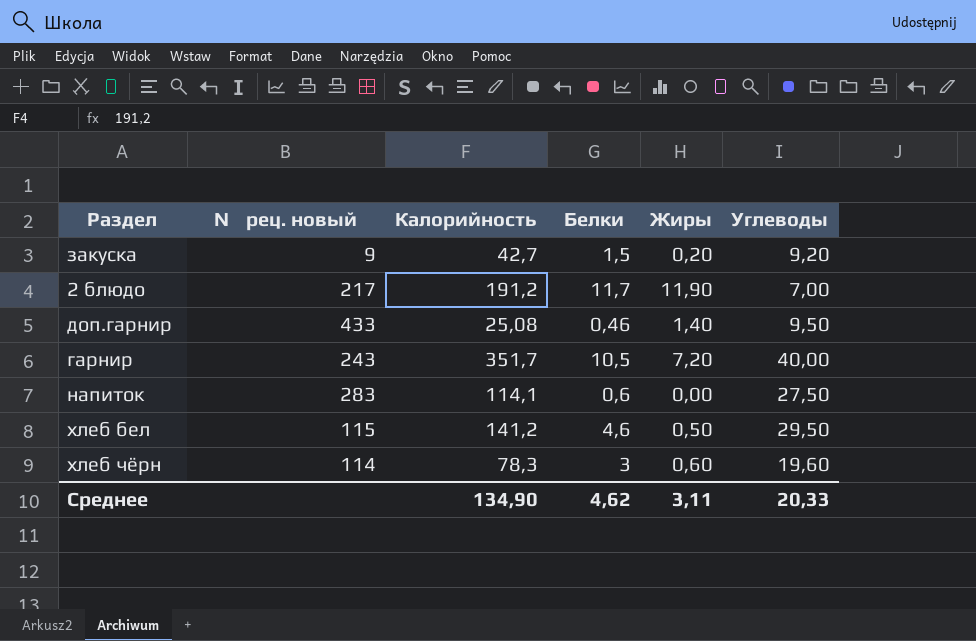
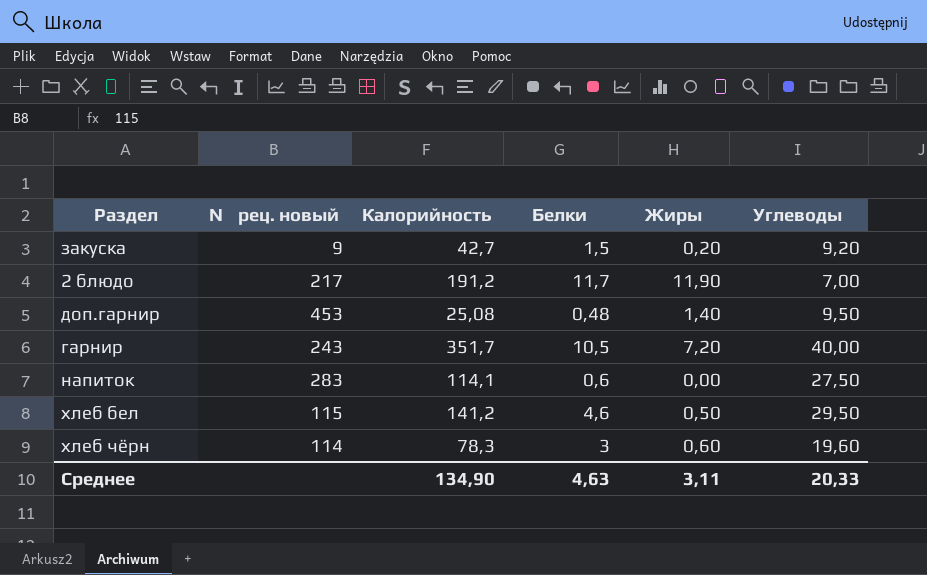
доп.гарнир | № рец. новый: 433 -> 453
доп.гарнир | Белки: 0,46 -> 0,48
Среднее | Белки: 4,62 -> 4,63

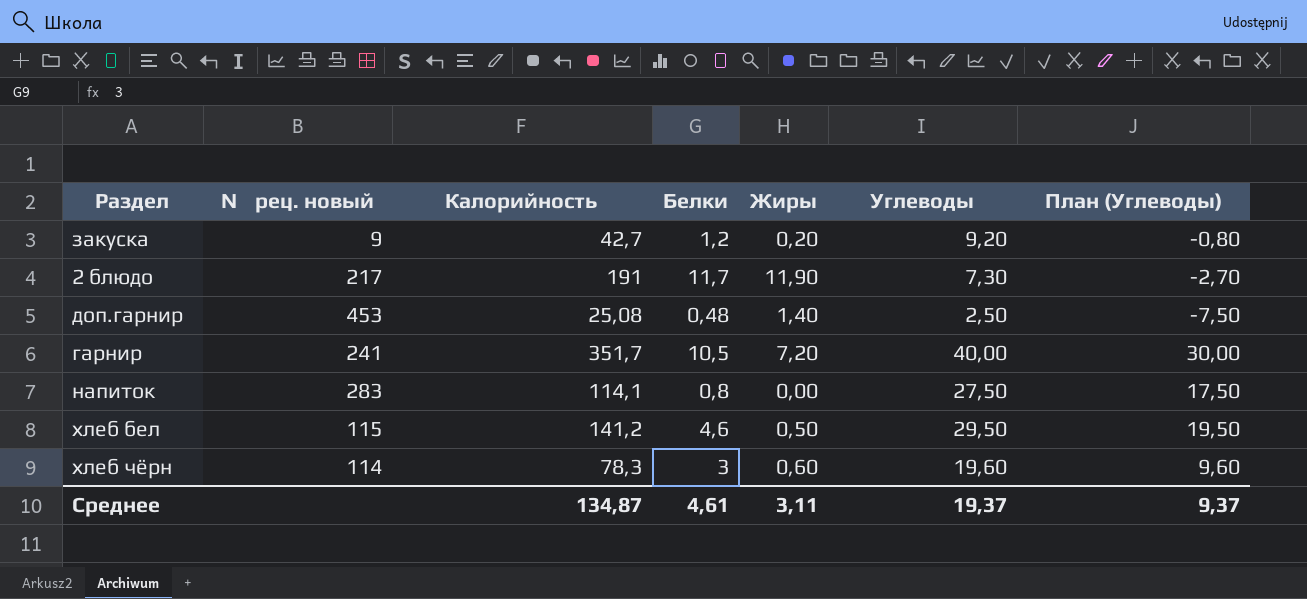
column План (Углеводы) | formula: none -> [Углеводы] - 10
закуска | Белки: 1,5 -> 1,2
2 блюдо | Калорийность: 191,2 -> 191
2 блюдо | Углеводы: 7,00 -> 7,30
доп.гарнир | Углеводы: 9,50 -> 2,50
гарнир | № рец. новый: 243 -> 241
напиток | Белки: 0,6 -> 0,8
Среднее | Калорийность: 134,90 -> 134,87
Среднее | Белки: 4,63 -> 4,61
Среднее | Углеводы: 20,33 -> 19,37

